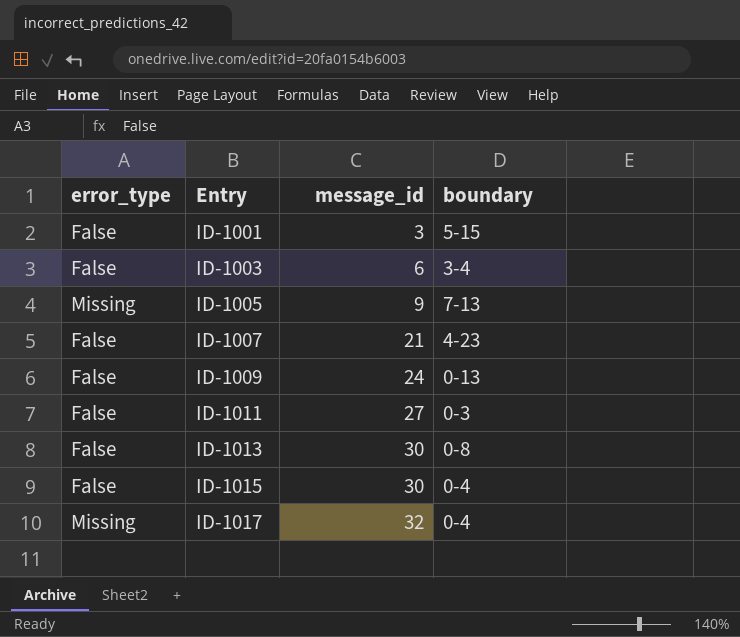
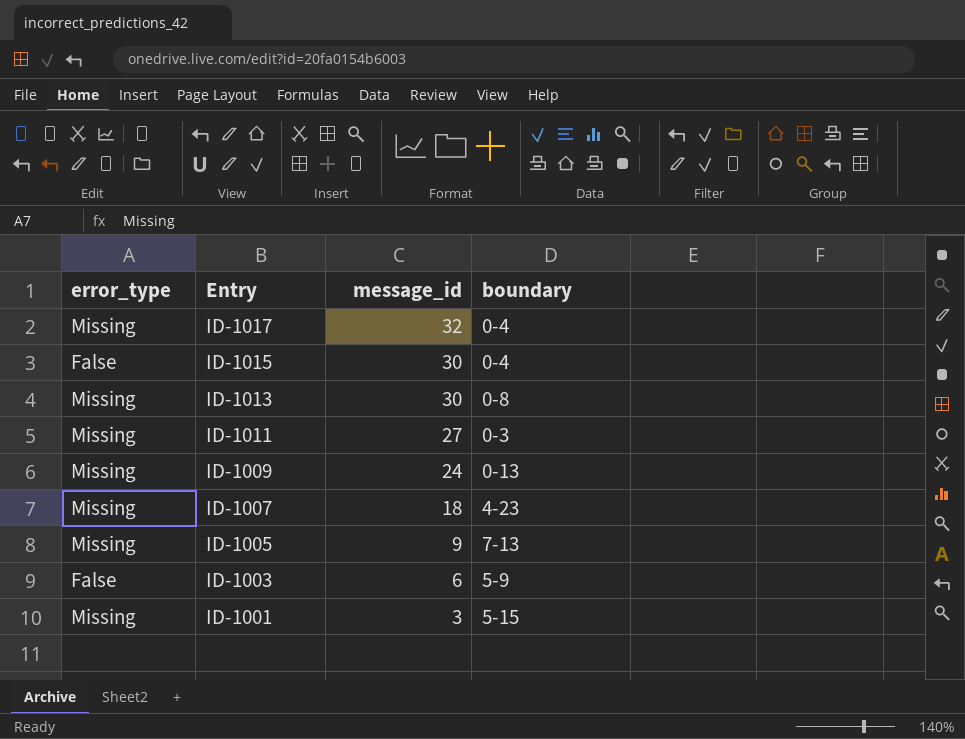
row order: Entry ascending -> Entry descending
ID-1013 | error_type: False -> Missing
ID-1011 | error_type: False -> Missing
ID-1009 | error_type: False -> Missing
ID-1007 | error_type: False -> Missing
ID-1007 | message_id: 21 -> 18
ID-1003 | boundary: 3-4 -> 5-9
ID-1001 | error_type: False -> Missing

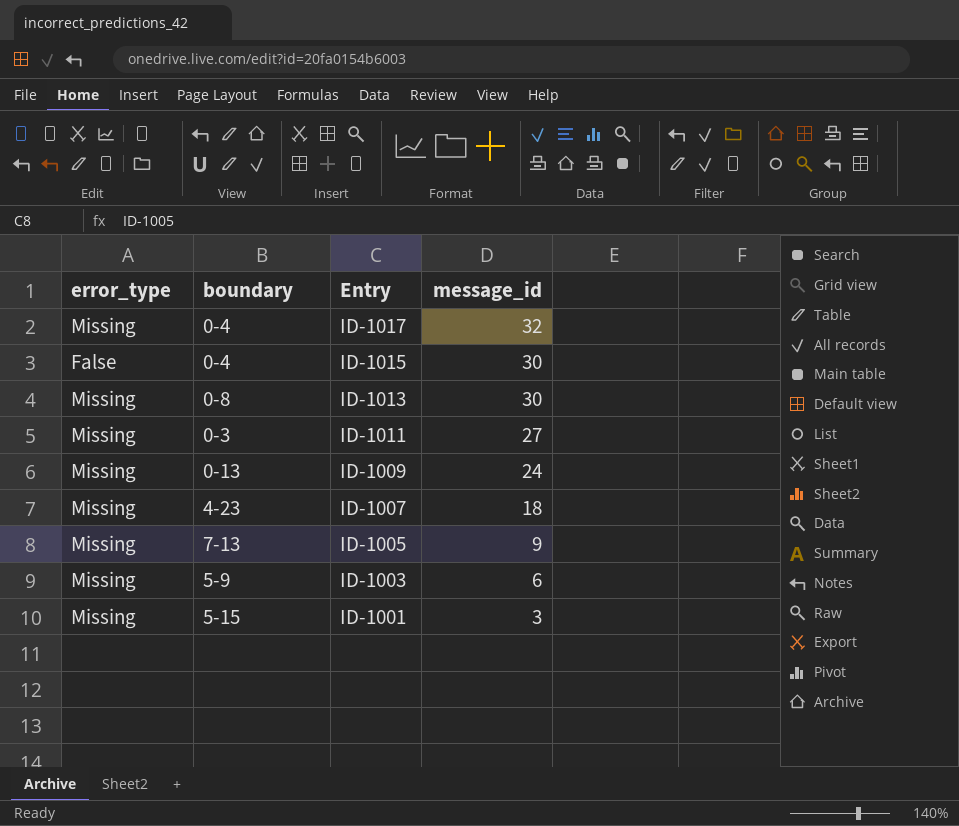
column boundary | position: 4 -> 2
ID-1003 | error_type: False -> Missing

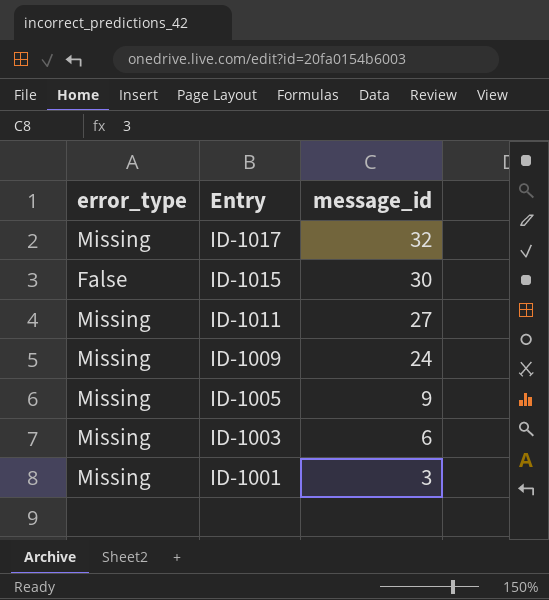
column boundary | position: 2 -> none
row ID-1013: Missing | 0-8 | 30 -> none
row ID-1007: Missing | 4-23 | 18 -> none

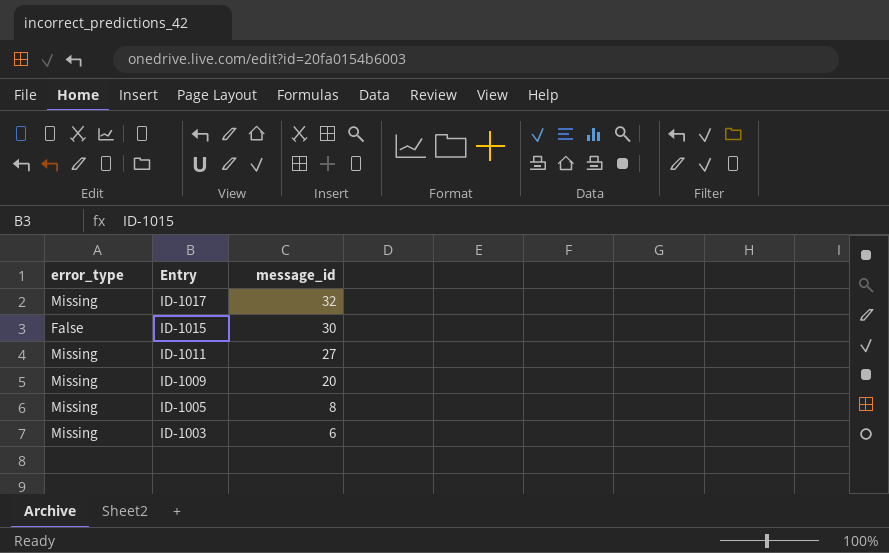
row ID-1001: Missing | 3 -> none
ID-1009 | message_id: 24 -> 20
ID-1005 | message_id: 9 -> 8

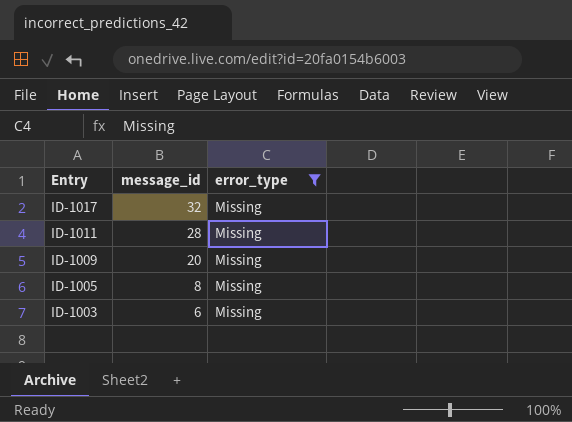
filter: none -> error_type = Missing
column error_type | position: 1 -> 3
ID-1011 | message_id: 27 -> 28

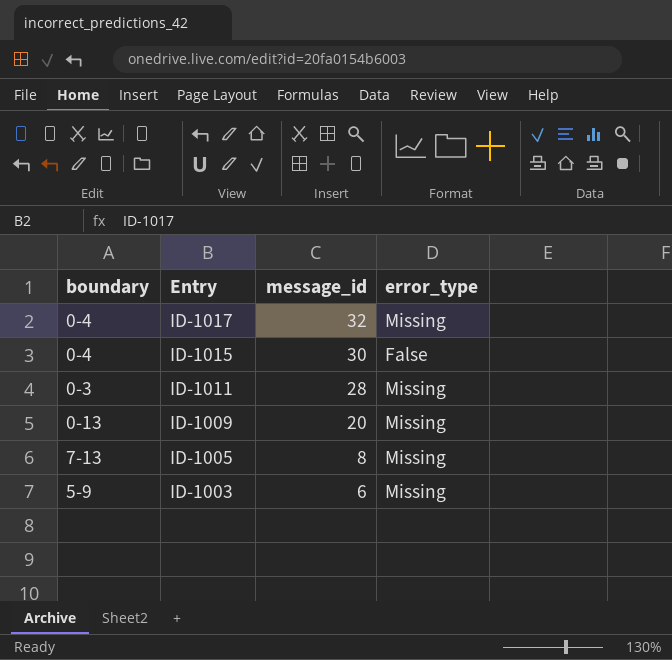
filter: error_type = Missing -> none
column boundary | position: none -> 1

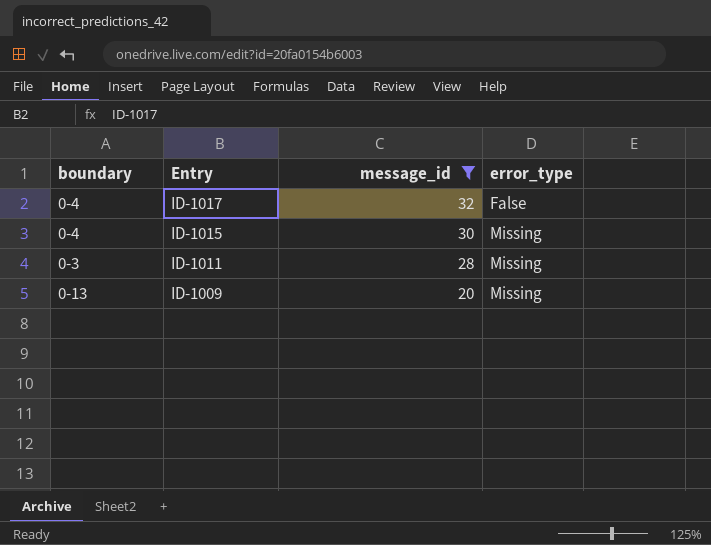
filter: none -> message_id >= 20
ID-1017 | error_type: Missing -> False
ID-1015 | error_type: False -> Missing

